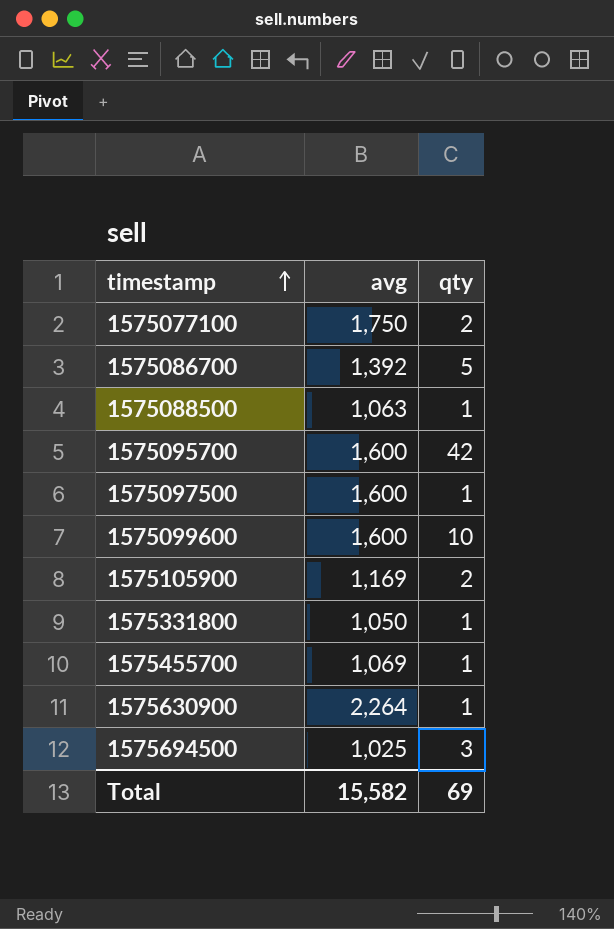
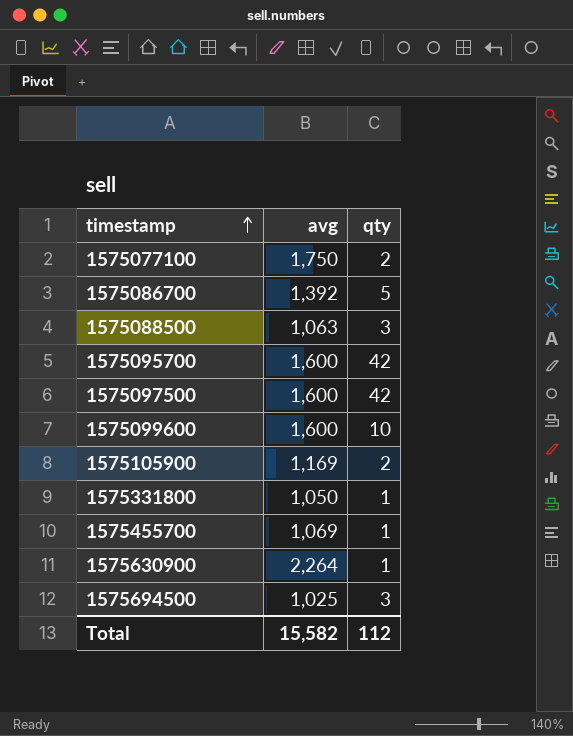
1575088500 | qty: 1 -> 3
1575097500 | qty: 1 -> 42
Total | qty: 69 -> 112

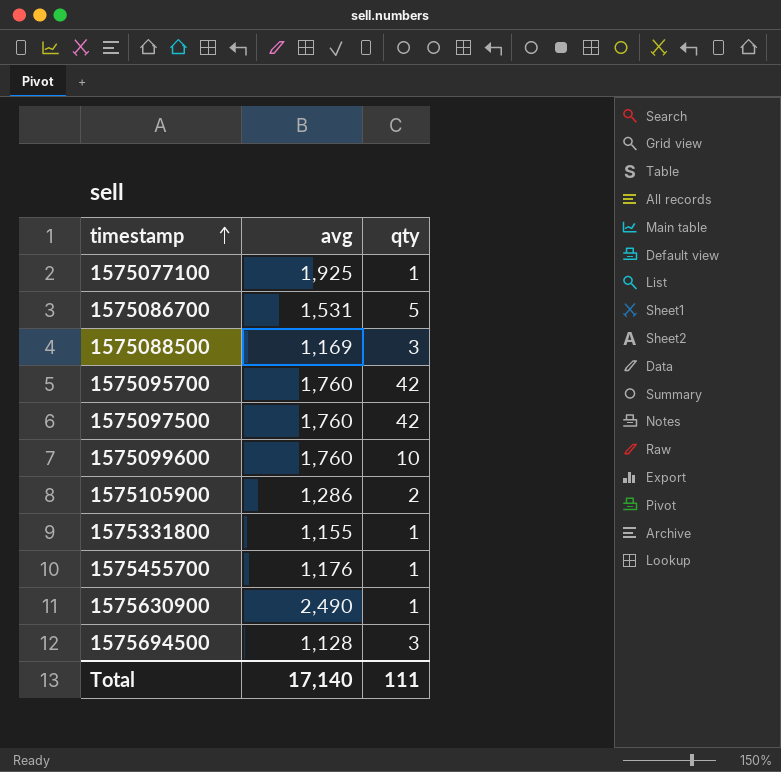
1575077100 | avg: 1,750 -> 1,925
1575077100 | qty: 2 -> 1
1575086700 | avg: 1,392 -> 1,531
1575088500 | avg: 1,063 -> 1,169
1575095700 | avg: 1,600 -> 1,760
1575097500 | avg: 1,600 -> 1,760
1575099600 | avg: 1,600 -> 1,760
1575105900 | avg: 1,169 -> 1,286
1575331800 | avg: 1,050 -> 1,155
1575455700 | avg: 1,069 -> 1,176
1575630900 | avg: 2,264 -> 2,490
1575694500 | avg: 1,025 -> 1,128
Total | avg: 15,582 -> 17,140
Total | qty: 112 -> 111

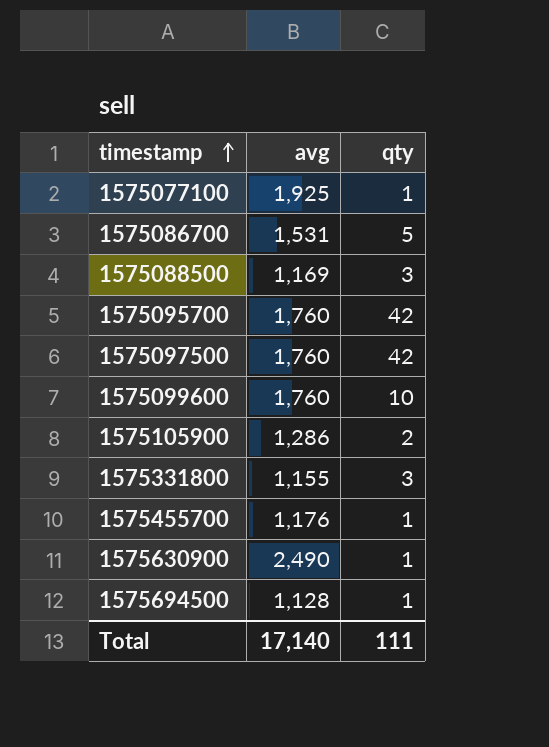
1575331800 | qty: 1 -> 3
1575694500 | qty: 3 -> 1

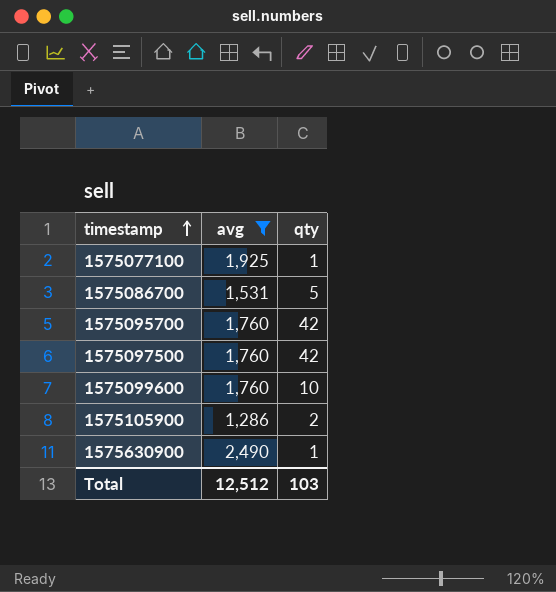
filter: none -> avg >= 1,286
Total | avg: 17,140 -> 12,512
Total | qty: 111 -> 103

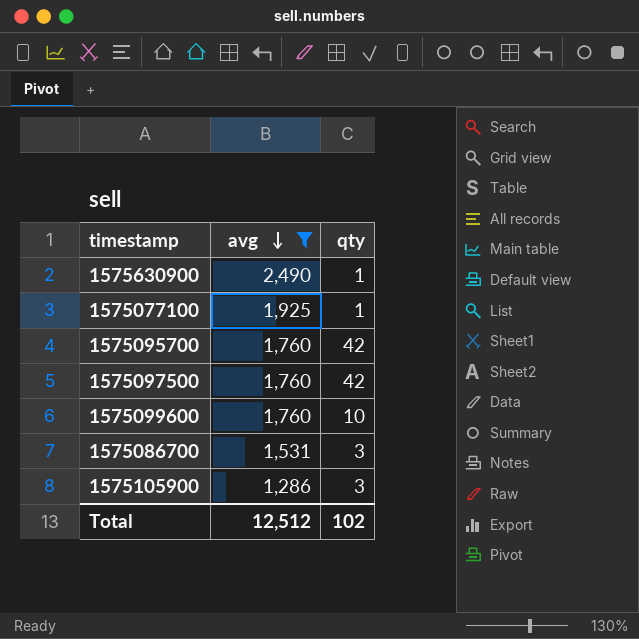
row order: timestamp ascending -> avg descending
1575086700 | qty: 5 -> 3
1575105900 | qty: 2 -> 3
Total | qty: 103 -> 102

